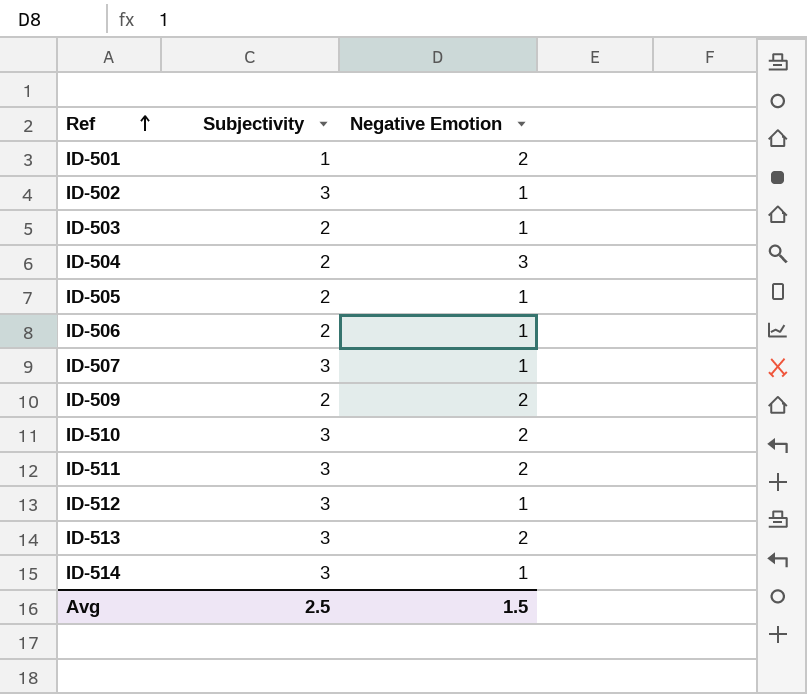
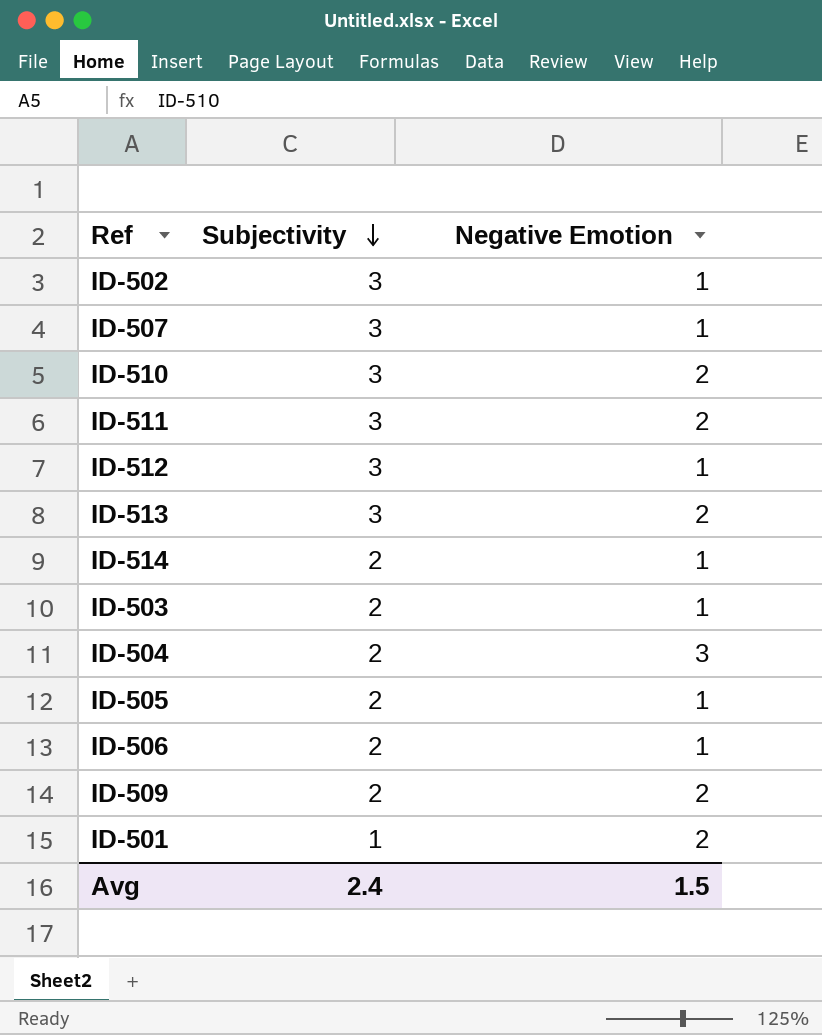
row order: Ref ascending -> Subjectivity descending
ID-514 | Subjectivity: 3 -> 2
Avg | Subjectivity: 2.5 -> 2.4

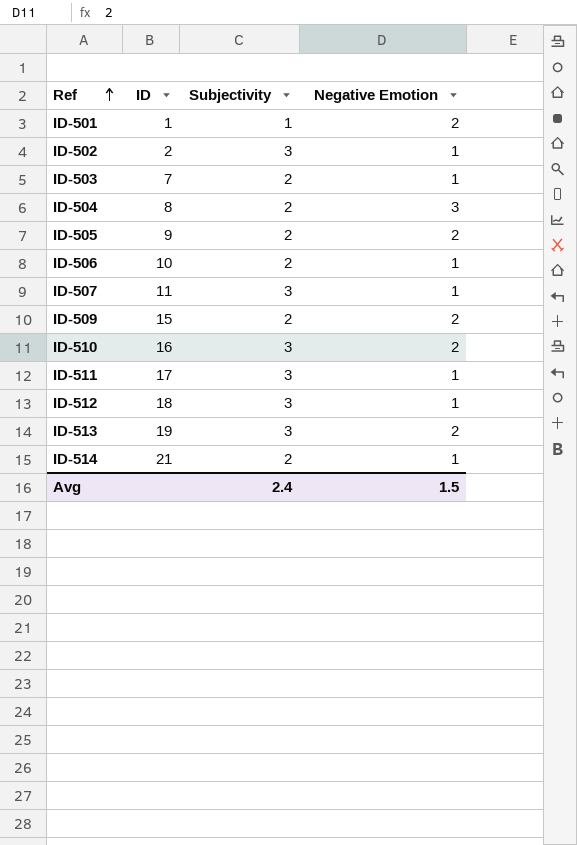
row order: Subjectivity descending -> Ref ascending
column ID | position: none -> 2
ID-505 | Negative Emotion: 1 -> 2
ID-511 | Negative Emotion: 2 -> 1

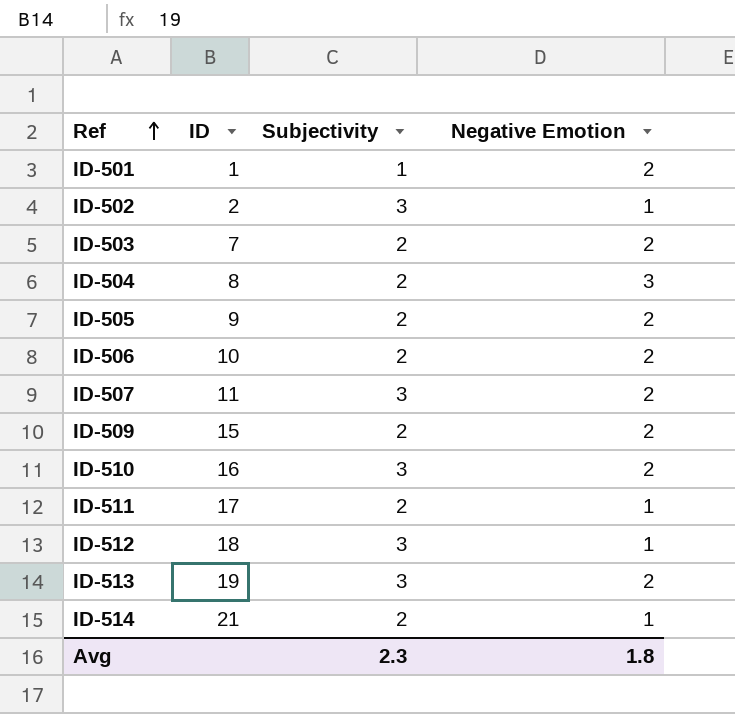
ID-503 | Negative Emotion: 1 -> 2
ID-506 | Negative Emotion: 1 -> 2
ID-507 | Negative Emotion: 1 -> 2
ID-511 | Subjectivity: 3 -> 2
Avg | Subjectivity: 2.4 -> 2.3
Avg | Negative Emotion: 1.5 -> 1.8

